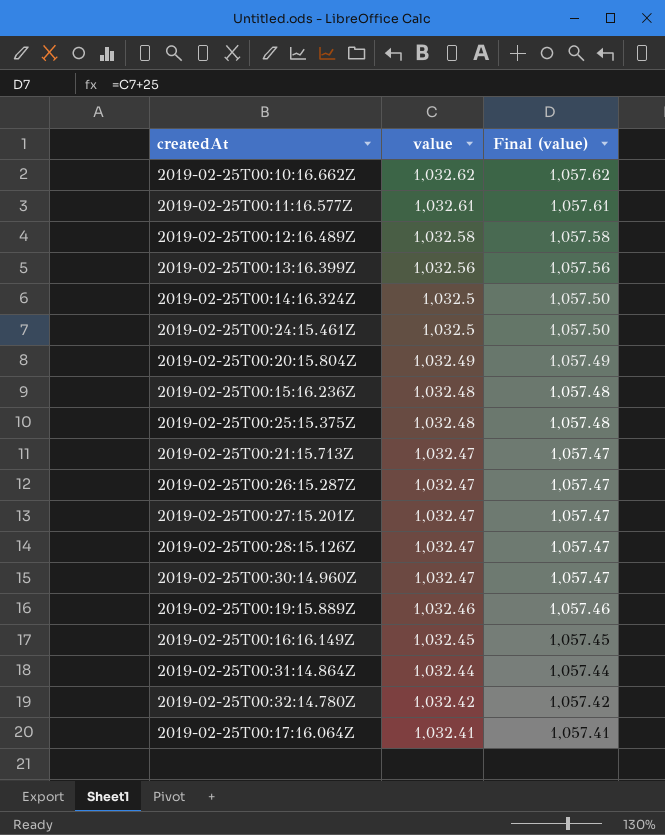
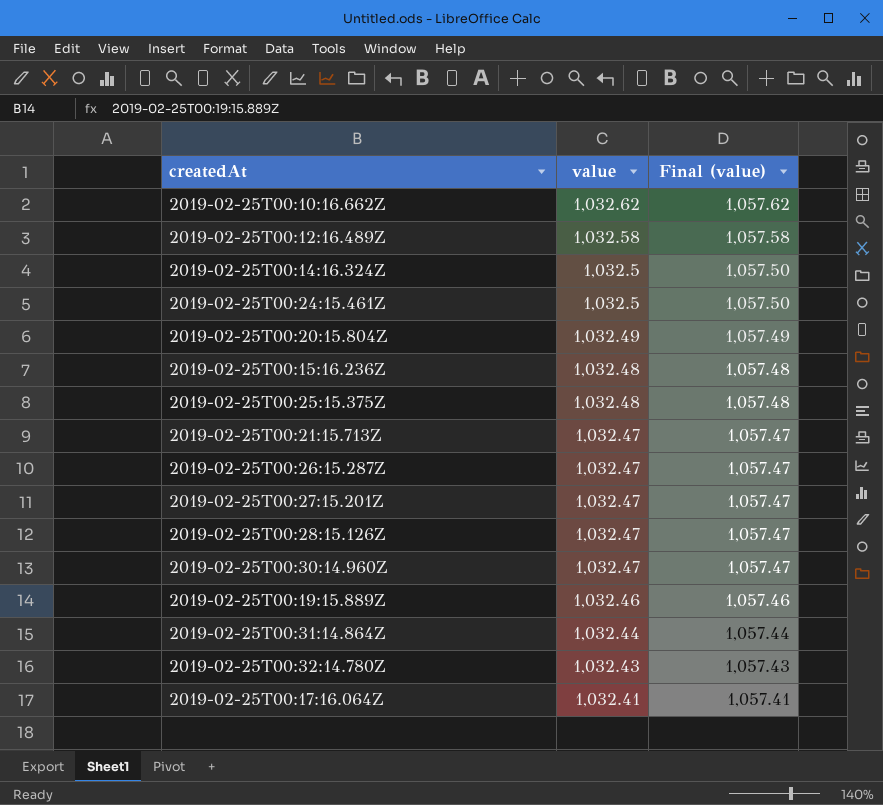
row 2019-02-25T00:11:16.577Z: 1,032.61 | 1,057.61 -> none
row 2019-02-25T00:13:16.399Z: 1,032.56 | 1,057.56 -> none
row 2019-02-25T00:16:16.149Z: 1,032.45 | 1,057.45 -> none
2019-02-25T00:32:14.780Z | value: 1,032.42 -> 1,032.43
2019-02-25T00:32:14.780Z | Final (value): 1,057.42 -> 1,057.43

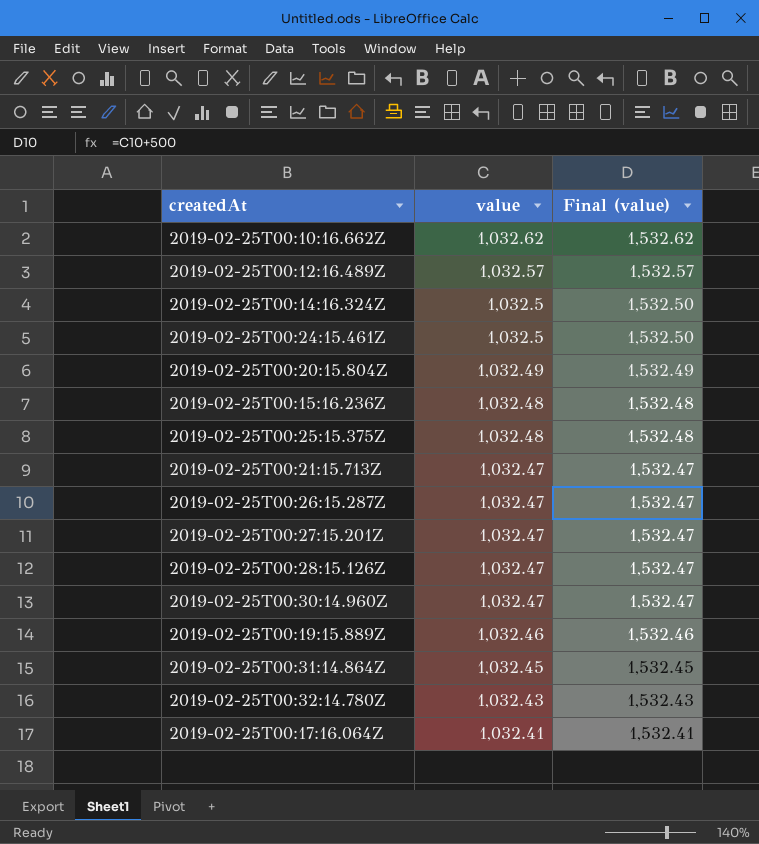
column Final (value) | formula: [value] + 25 -> [value] + 500
2019-02-25T00:12:16.489Z | value: 1,032.58 -> 1,032.57
2019-02-25T00:31:14.864Z | value: 1,032.44 -> 1,032.45

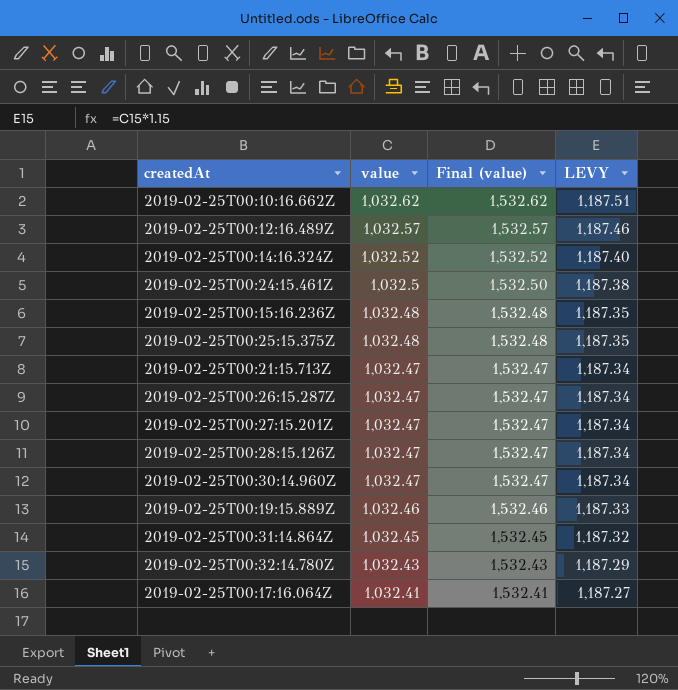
column LEVY | formula: none -> [value] * 1.15
row 2019-02-25T00:20:15.804Z: 1,032.49 | 1,532.49 -> none
2019-02-25T00:14:16.324Z | value: 1,032.5 -> 1,032.52
2019-02-25T00:14:16.324Z | Final (value): 1,532.50 -> 1,532.52

